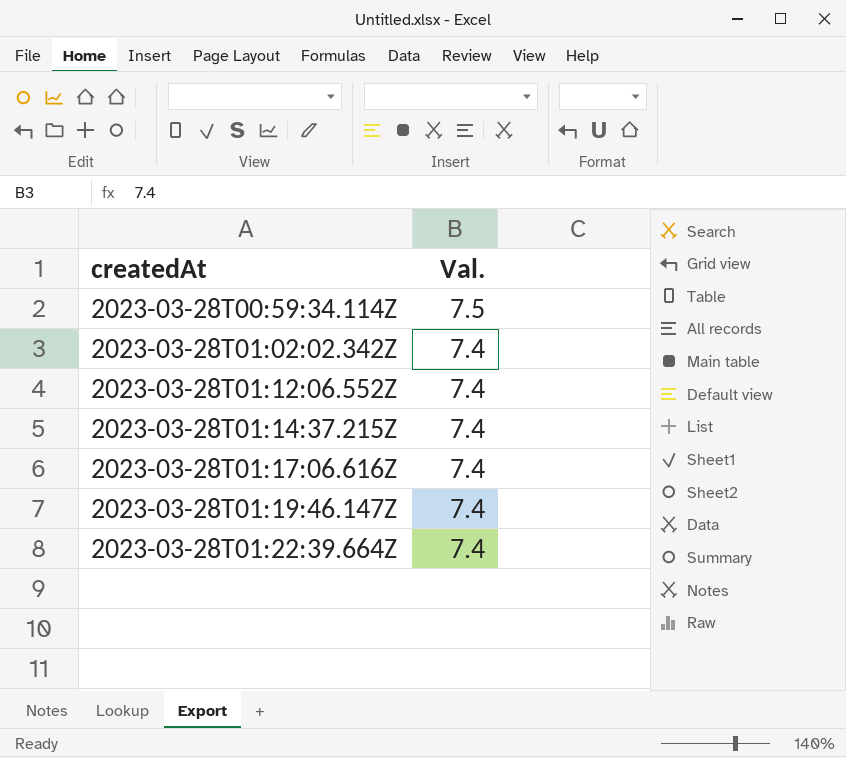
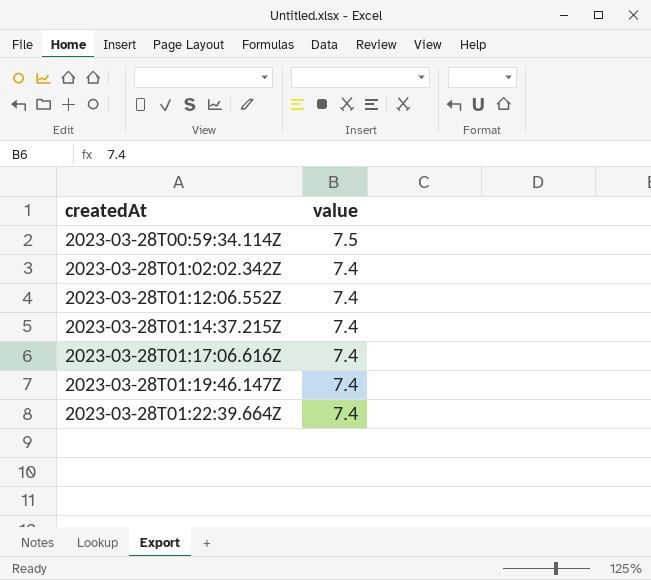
column name: Val. -> value

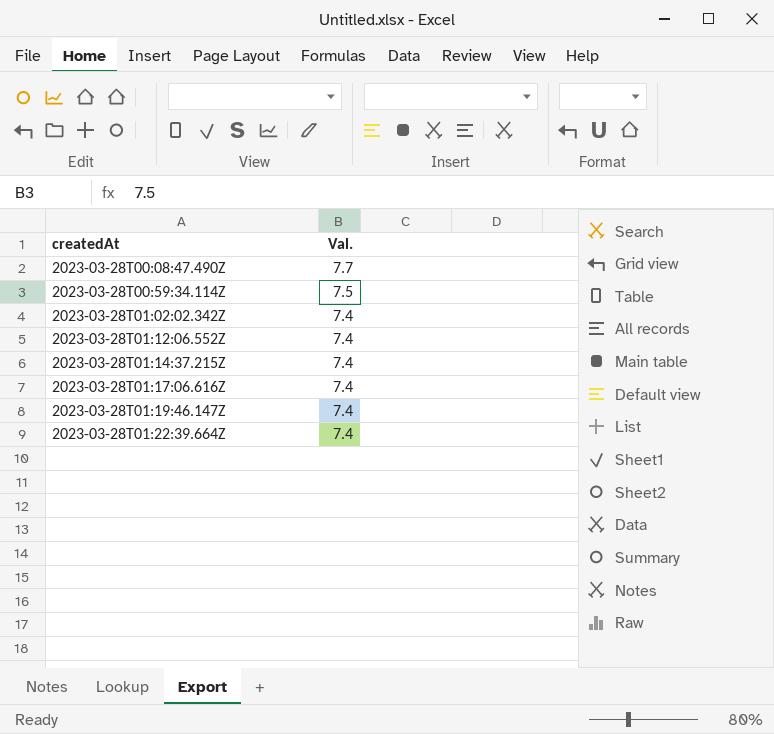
column name: value -> Val.
row 2023-03-28T00:08:47.490Z: none -> 7.7

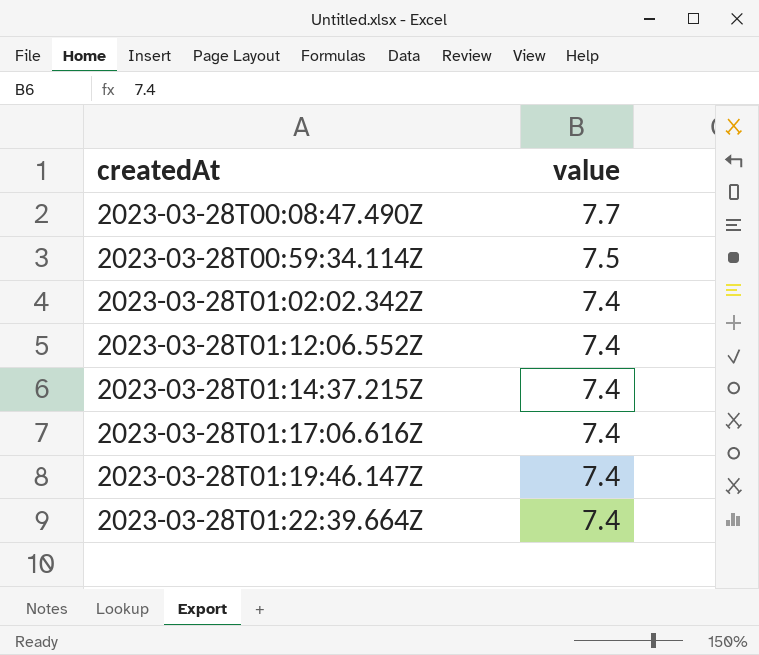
column name: Val. -> value

